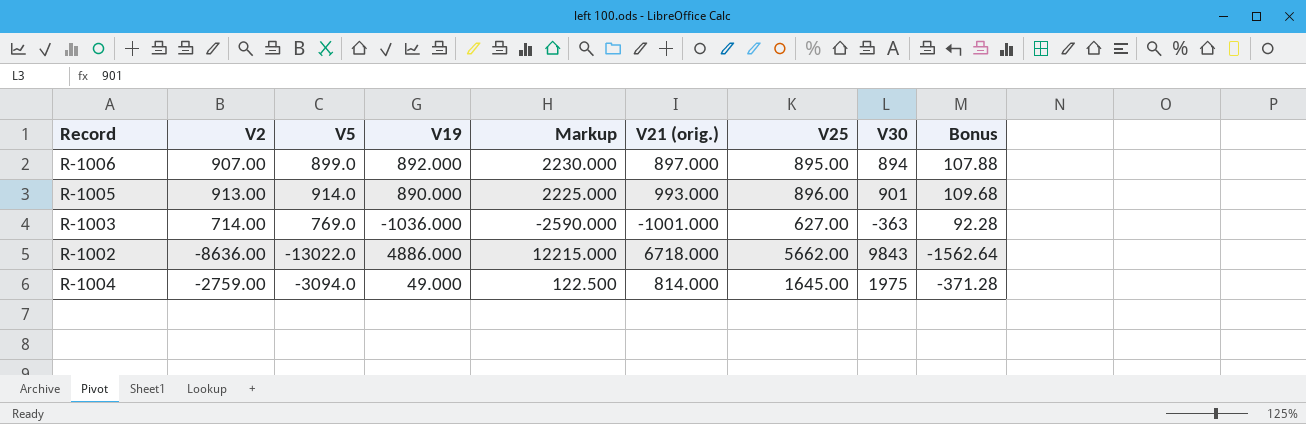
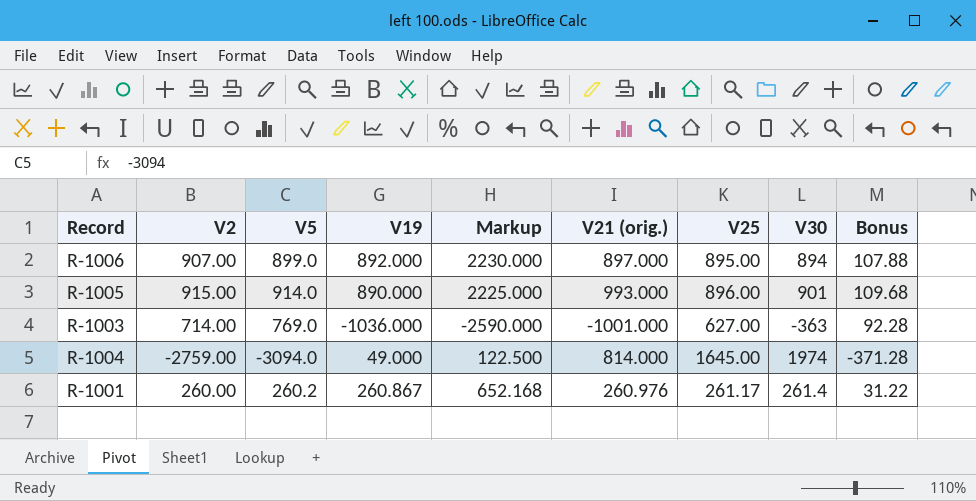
row R-1002: -8636.00 | -13022.0 | 4886.000 | 12215.000 | 6718.000 | 5662.00 | 9843 | -1562.64 -> none
R-1005 | V2: 913.00 -> 915.00
R-1004 | V30: 1975 -> 1974
row R-1001: none -> 260.00 | 260.2 | 260.867 | 652.168 | 260.976 | 261.17 | 261.4 | 31.22

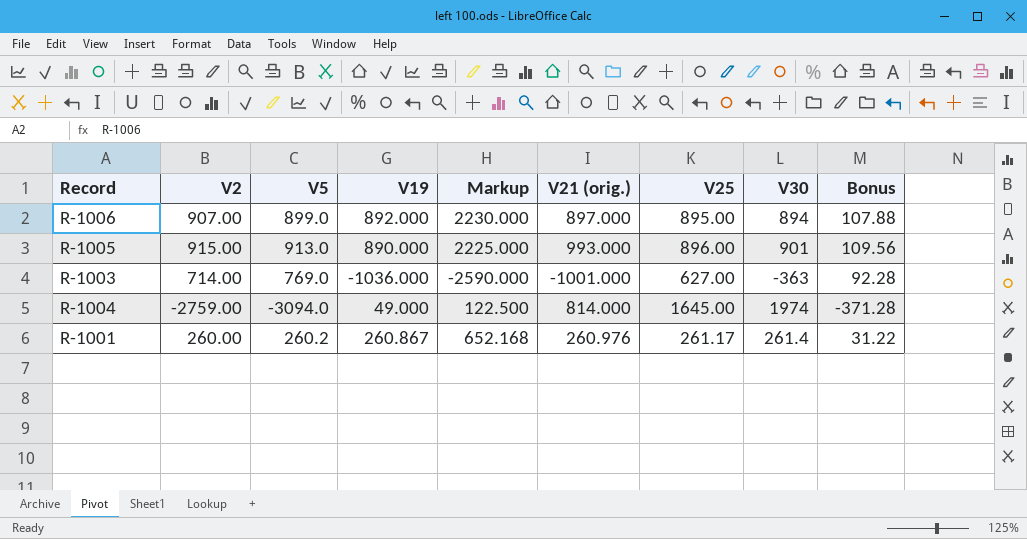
R-1005 | V5: 914.0 -> 913.0
R-1005 | Bonus: 109.68 -> 109.56

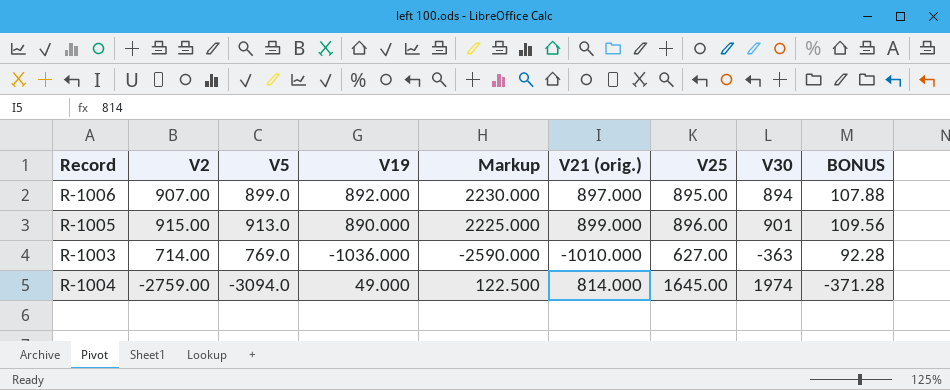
column name: Bonus -> BONUS
row R-1001: 260.00 | 260.2 | 260.867 | 652.168 | 260.976 | 261.17 | 261.4 | 31.22 -> none
R-1005 | V21 (orig.): 993.000 -> 899.000
R-1003 | V21 (orig.): -1001.000 -> -1010.000

